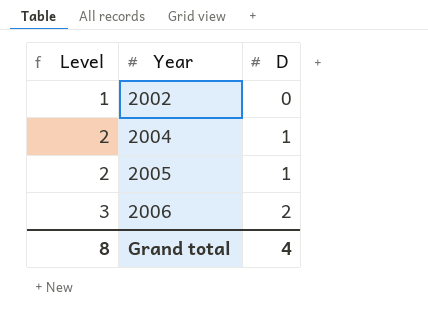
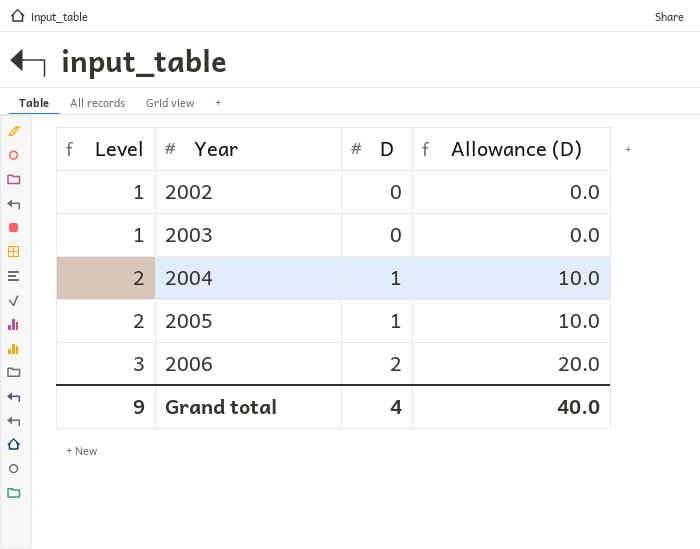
column Allowance (D) | formula: none -> [D] * 10
row 2003: none -> 1 | 0 | 0.0
Grand total | Level: 8 -> 9

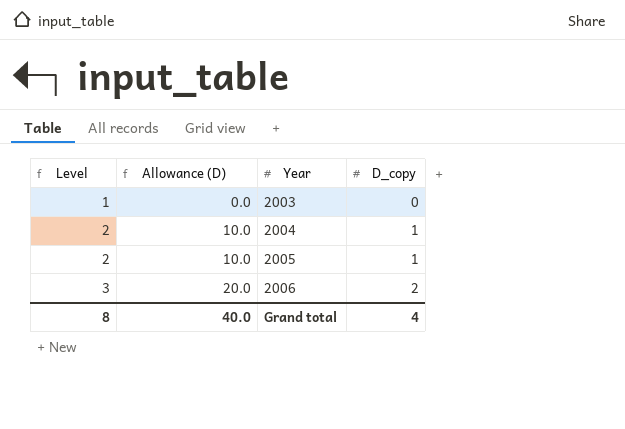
column Allowance (D) | position: 4 -> 2
column name: D -> D_copy
row 2002: 1 | 0 | 0.0 -> none
Grand total | Level: 9 -> 8

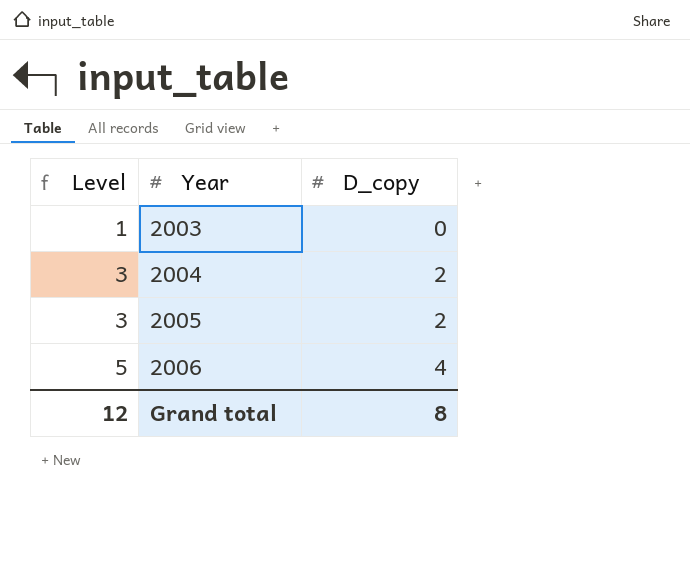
column Allowance (D) | formula: [D_copy] * 10 -> none
2004 | Level: 2 -> 3
2004 | D_copy: 1 -> 2
2005 | Level: 2 -> 3
2005 | D_copy: 1 -> 2
2006 | Level: 3 -> 5
2006 | D_copy: 2 -> 4
Grand total | Level: 8 -> 12
Grand total | D_copy: 4 -> 8

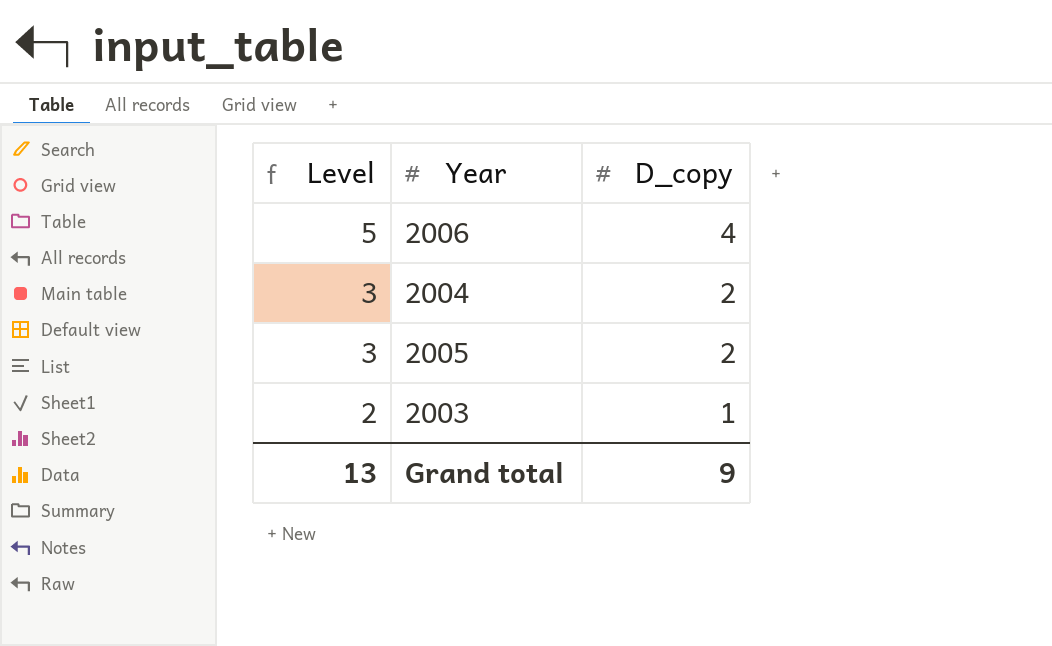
row order: Level ascending -> Level descending
2003 | Level: 1 -> 2
2003 | D_copy: 0 -> 1
Grand total | Level: 12 -> 13
Grand total | D_copy: 8 -> 9

